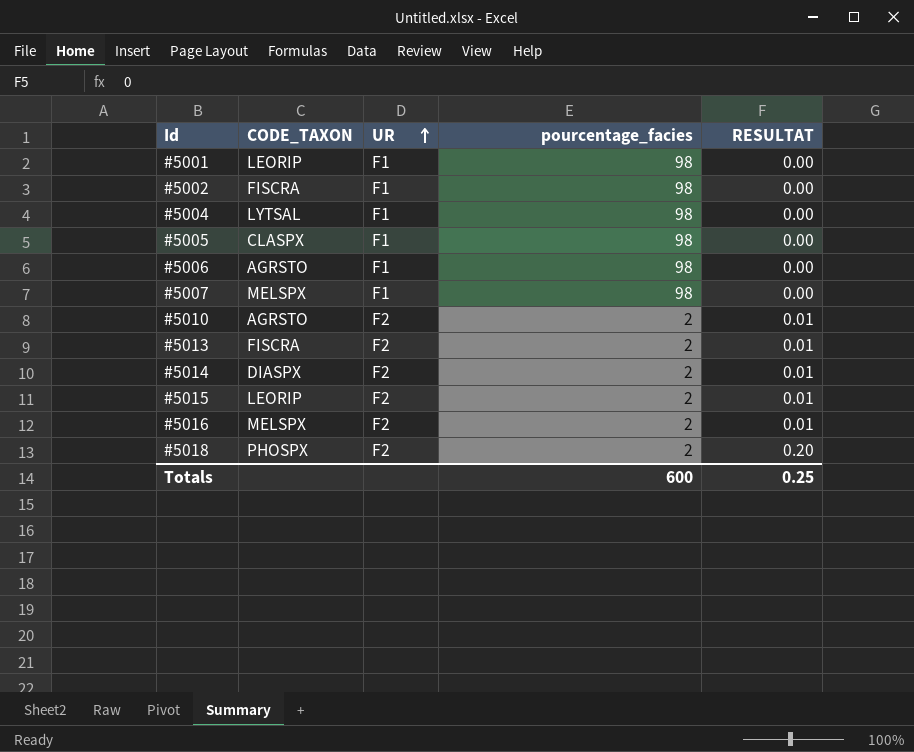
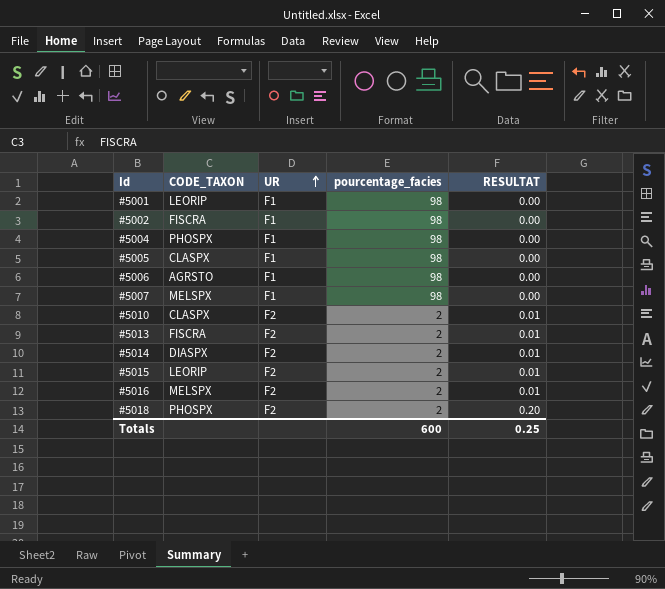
#5004 | CODE_TAXON: LYTSAL -> PHOSPX
#5010 | CODE_TAXON: AGRSTO -> CLASPX

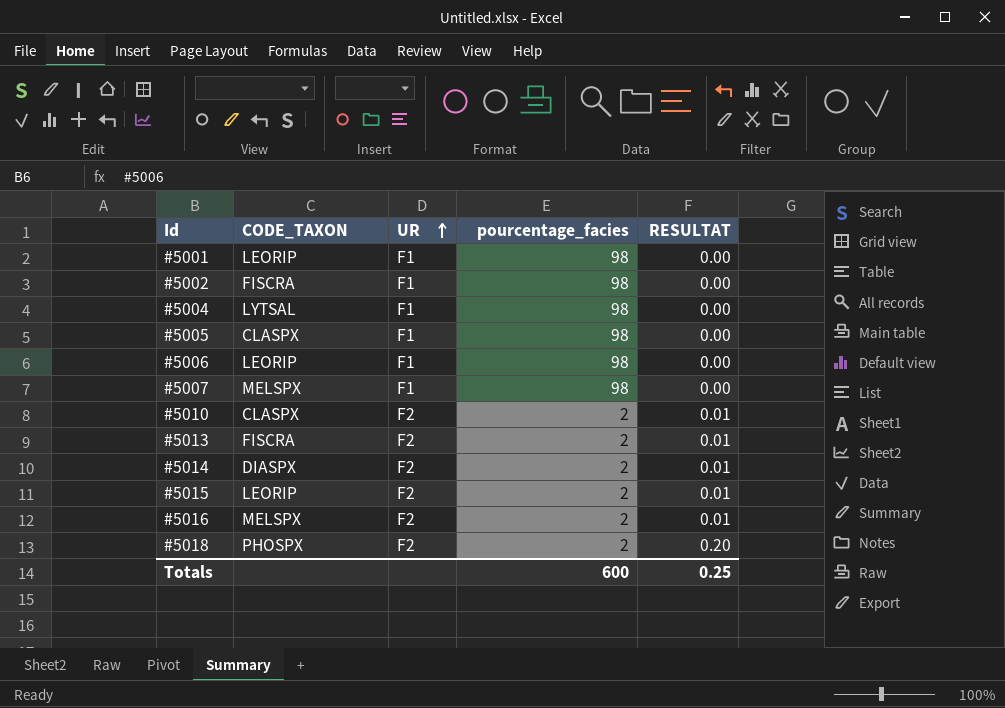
#5004 | CODE_TAXON: PHOSPX -> LYTSAL
#5006 | CODE_TAXON: AGRSTO -> LEORIP

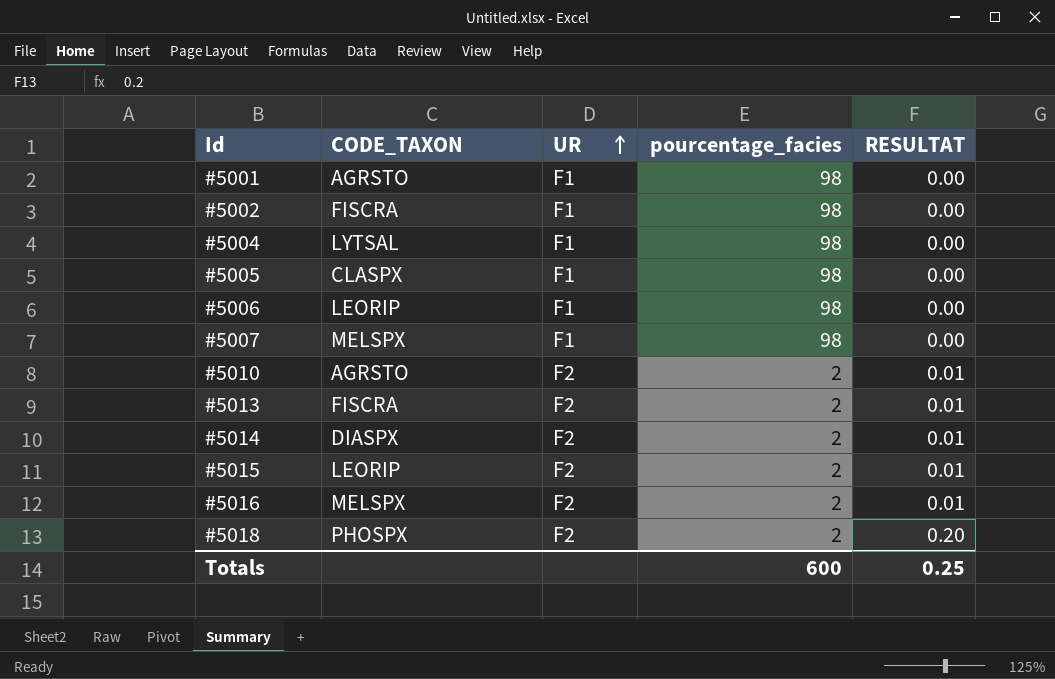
#5001 | CODE_TAXON: LEORIP -> AGRSTO
#5010 | CODE_TAXON: CLASPX -> AGRSTO

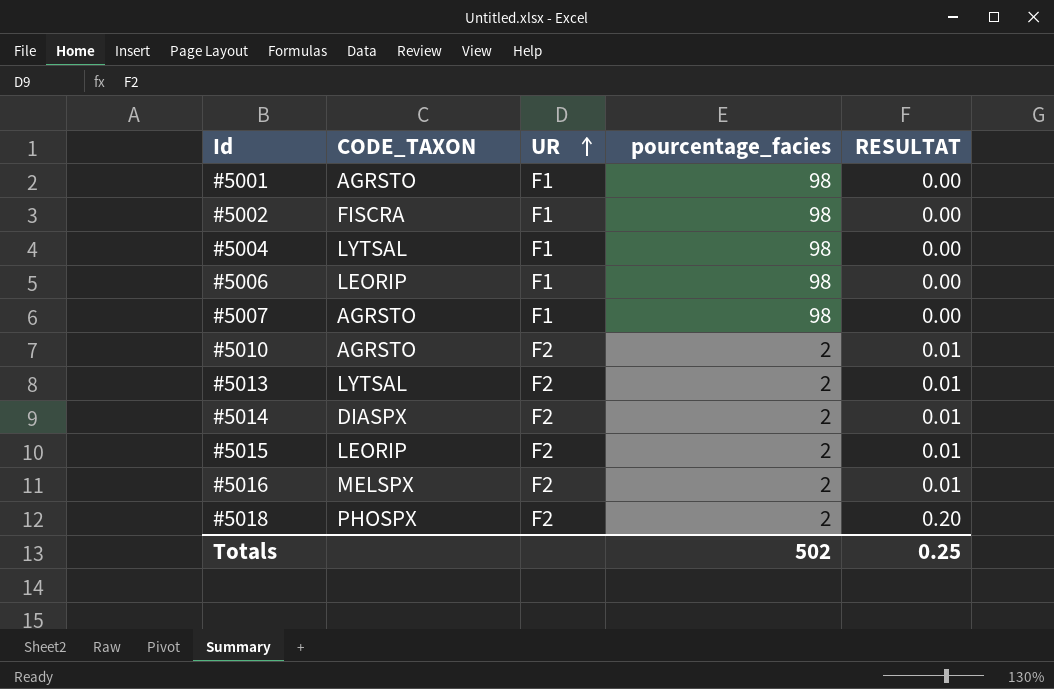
row #5005: CLASPX | F1 | 98 | 0.00 -> none
#5007 | CODE_TAXON: MELSPX -> AGRSTO
#5013 | CODE_TAXON: FISCRA -> LYTSAL
Totals | pourcentage_facies: 600 -> 502

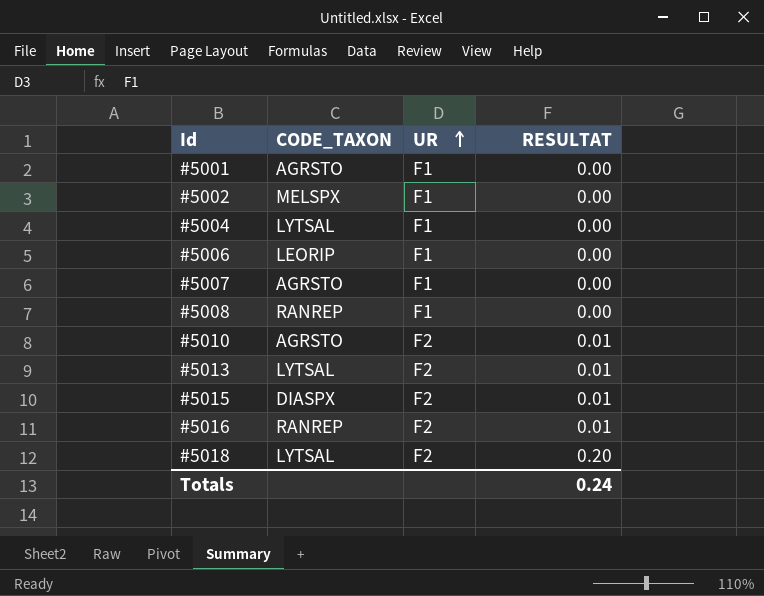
column pourcentage_facies | position: 4 -> none
row #5014: DIASPX | F2 | 2 | 0.01 -> none
#5002 | CODE_TAXON: FISCRA -> MELSPX
row #5008: none -> RANREP | F1 | 0.00
#5015 | CODE_TAXON: LEORIP -> DIASPX
#5016 | CODE_TAXON: MELSPX -> RANREP
#5018 | CODE_TAXON: PHOSPX -> LYTSAL
Totals | RESULTAT: 0.25 -> 0.24

